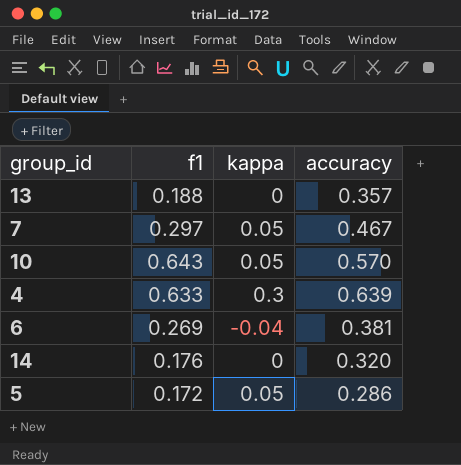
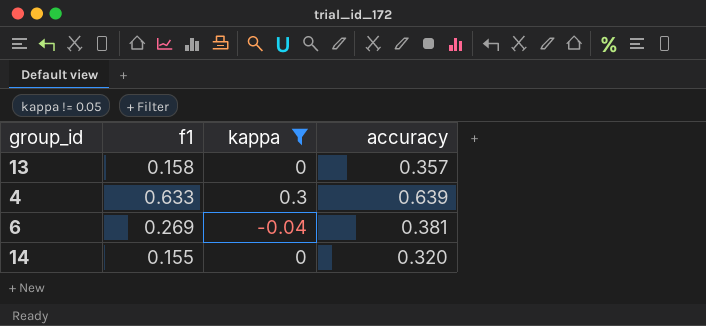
filter: none -> kappa != 0.05
13 | f1: 0.188 -> 0.158
14 | f1: 0.176 -> 0.155

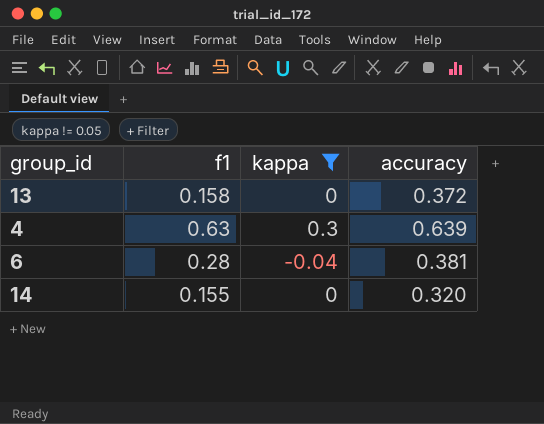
13 | accuracy: 0.357 -> 0.372
4 | f1: 0.633 -> 0.63
6 | f1: 0.269 -> 0.28

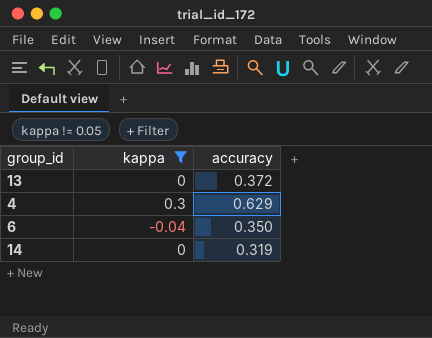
column f1 | position: 2 -> none
4 | accuracy: 0.639 -> 0.629
6 | accuracy: 0.381 -> 0.350
14 | accuracy: 0.320 -> 0.319

